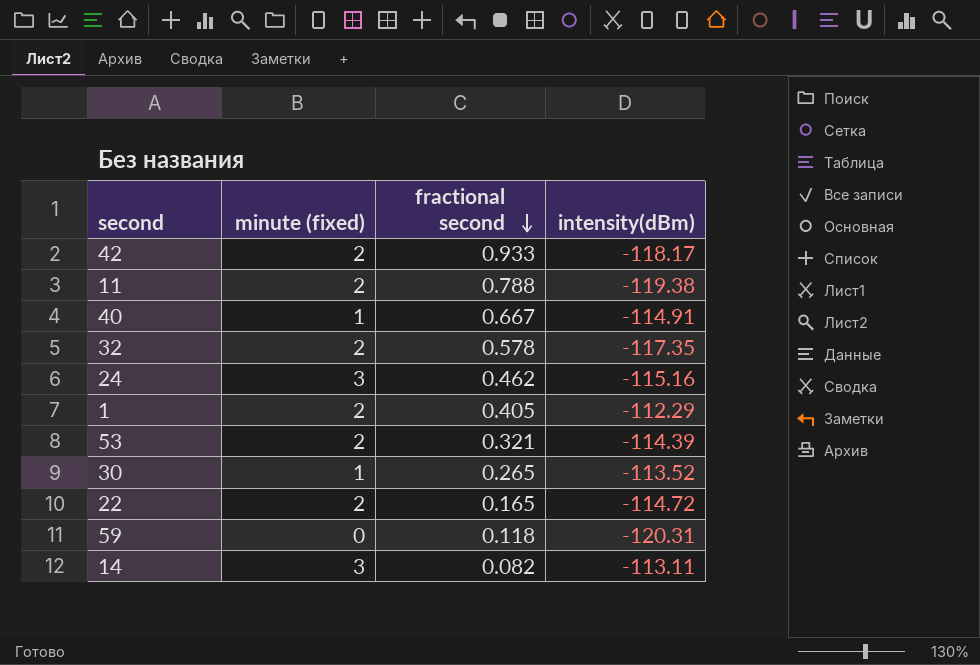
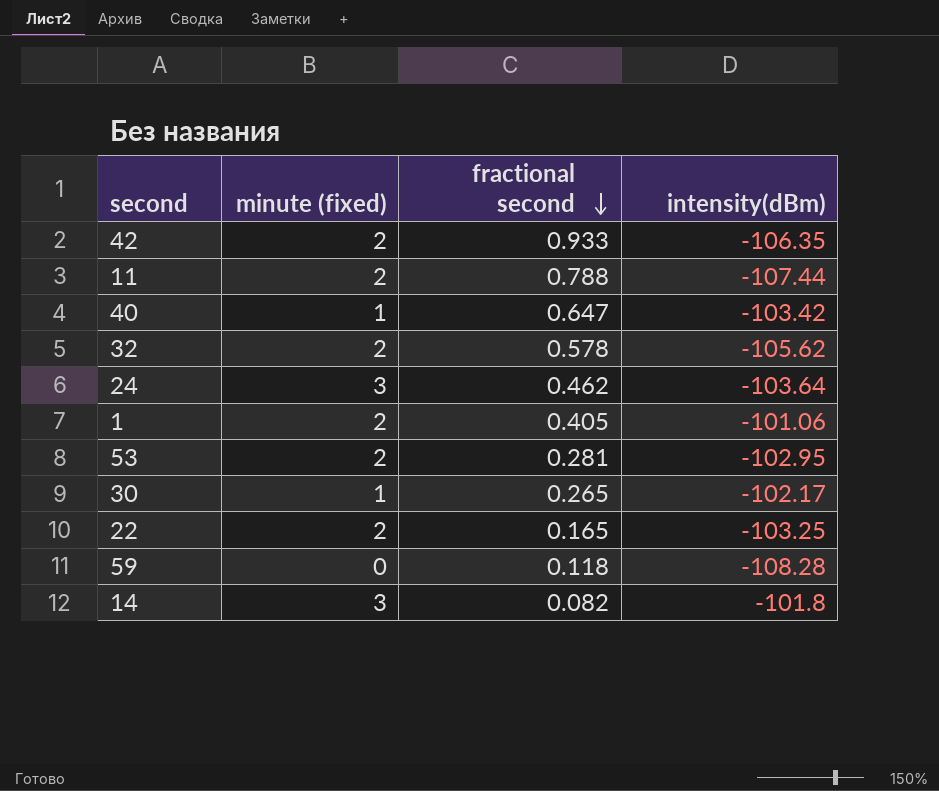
42 | intensity(dBm): -118.17 -> -106.35
11 | intensity(dBm): -119.38 -> -107.44
40 | fractional second: 0.667 -> 0.647
40 | intensity(dBm): -114.91 -> -103.42
32 | intensity(dBm): -117.35 -> -105.62
24 | intensity(dBm): -115.16 -> -103.64
1 | intensity(dBm): -112.29 -> -101.06
53 | fractional second: 0.321 -> 0.281
53 | intensity(dBm): -114.39 -> -102.95
30 | intensity(dBm): -113.52 -> -102.17
22 | intensity(dBm): -114.72 -> -103.25
59 | intensity(dBm): -120.31 -> -108.28
14 | intensity(dBm): -113.11 -> -101.8

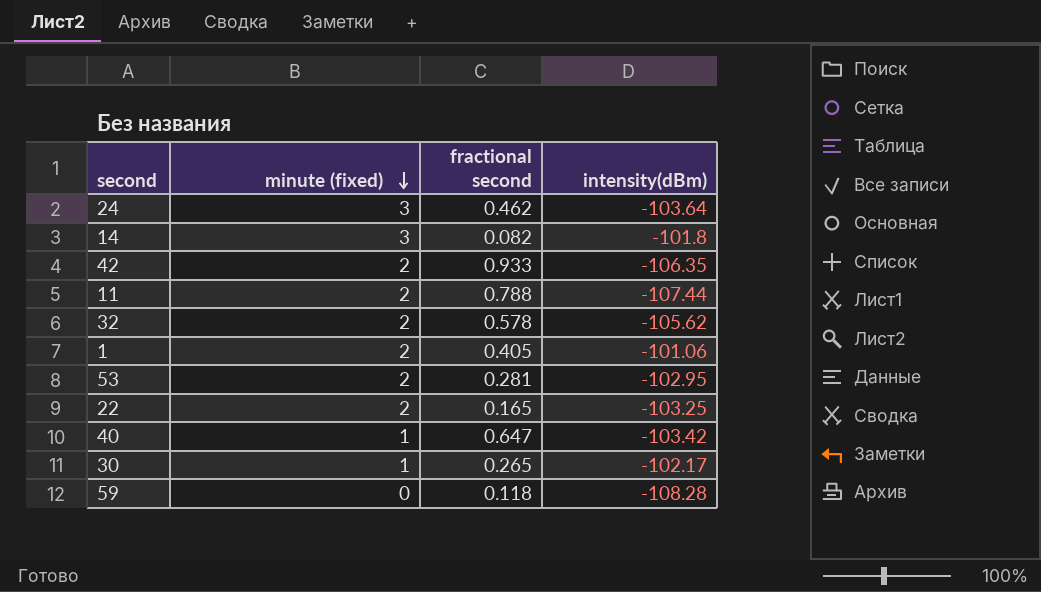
row order: fractional second descending -> minute (fixed) descending

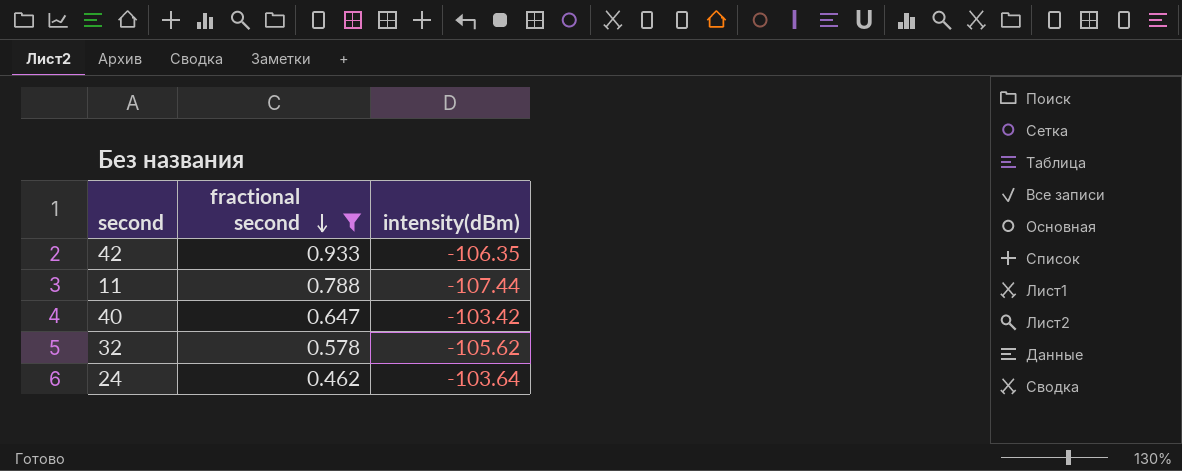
filter: none -> fractional second >= 0.462
row order: minute (fixed) descending -> fractional second descending
column minute (fixed) | position: 2 -> none

